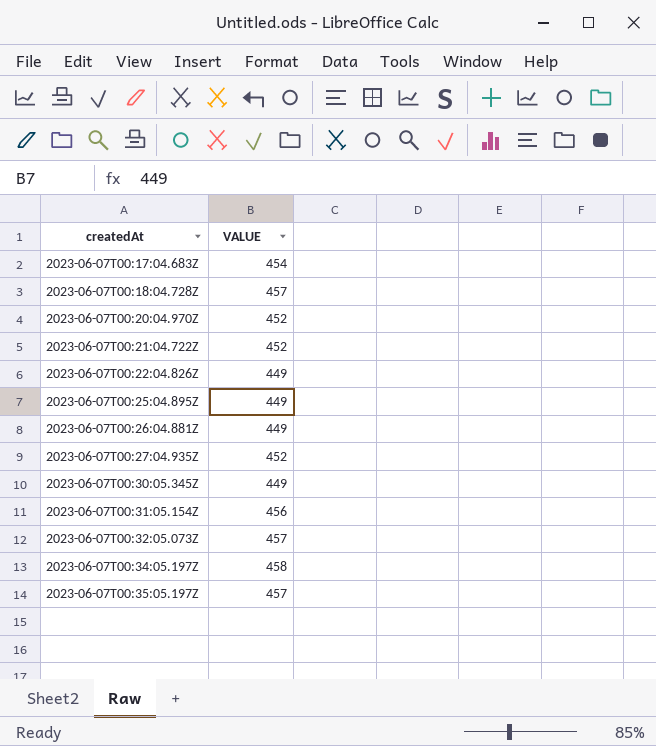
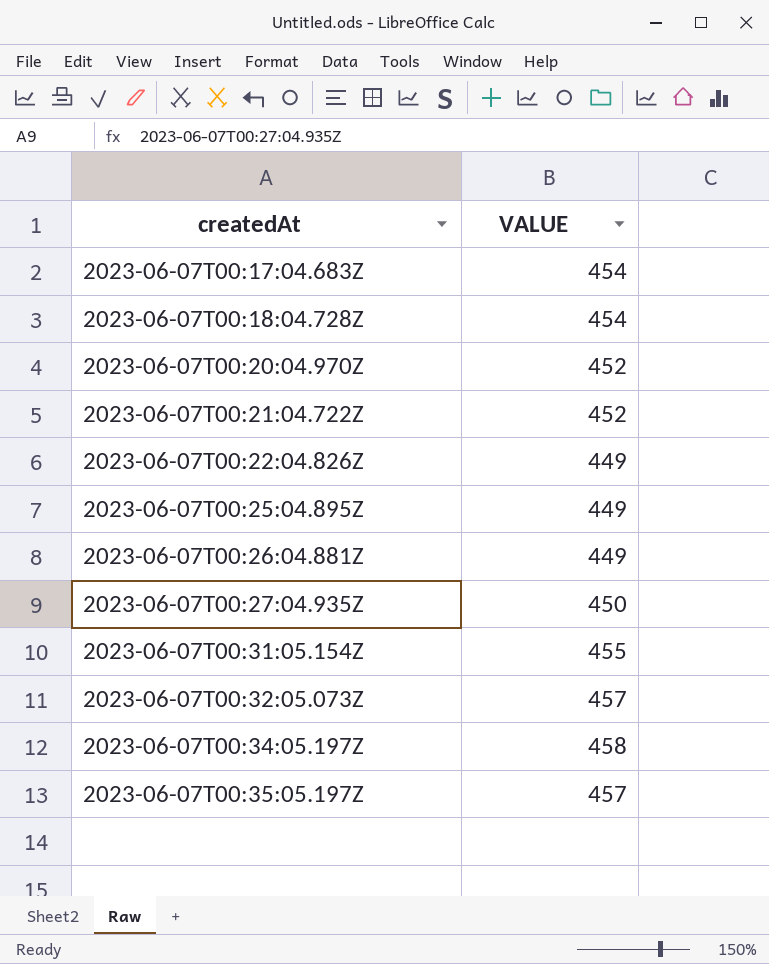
row 2023-06-07T00:30:05.345Z: 449 -> none
2023-06-07T00:18:04.728Z | VALUE: 457 -> 454
2023-06-07T00:27:04.935Z | VALUE: 452 -> 450
2023-06-07T00:31:05.154Z | VALUE: 456 -> 455

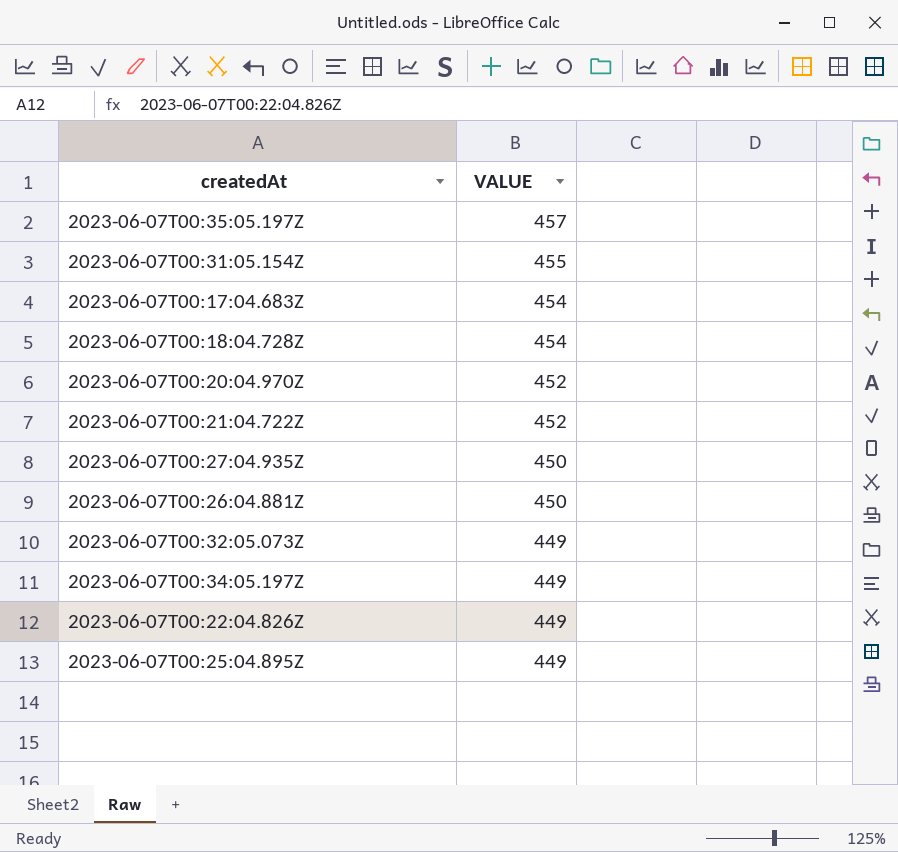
row order: createdAt ascending -> VALUE descending
2023-06-07T00:26:04.881Z | VALUE: 449 -> 450
2023-06-07T00:32:05.073Z | VALUE: 457 -> 449
2023-06-07T00:34:05.197Z | VALUE: 458 -> 449

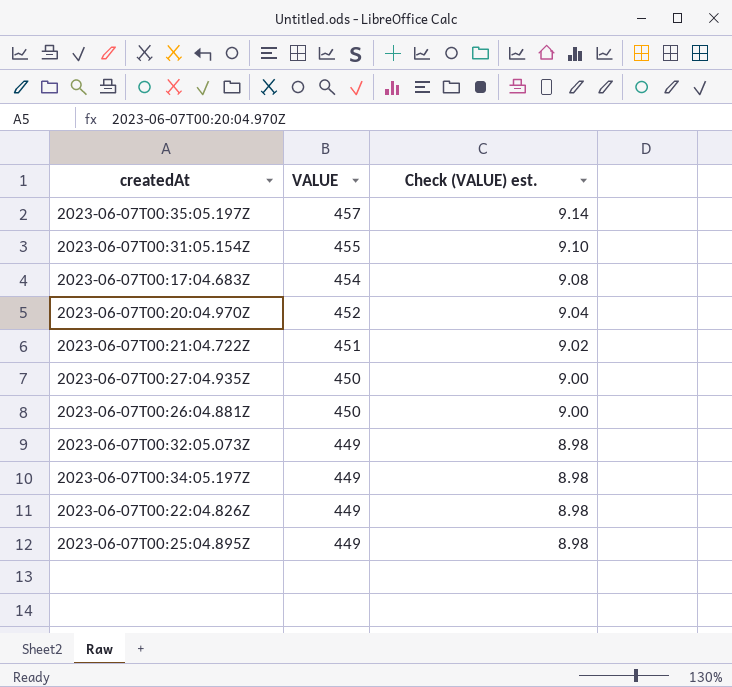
column Check (VALUE) est. | formula: none -> [VALUE] * 0.02
row 2023-06-07T00:18:04.728Z: 454 -> none
2023-06-07T00:21:04.722Z | VALUE: 452 -> 451

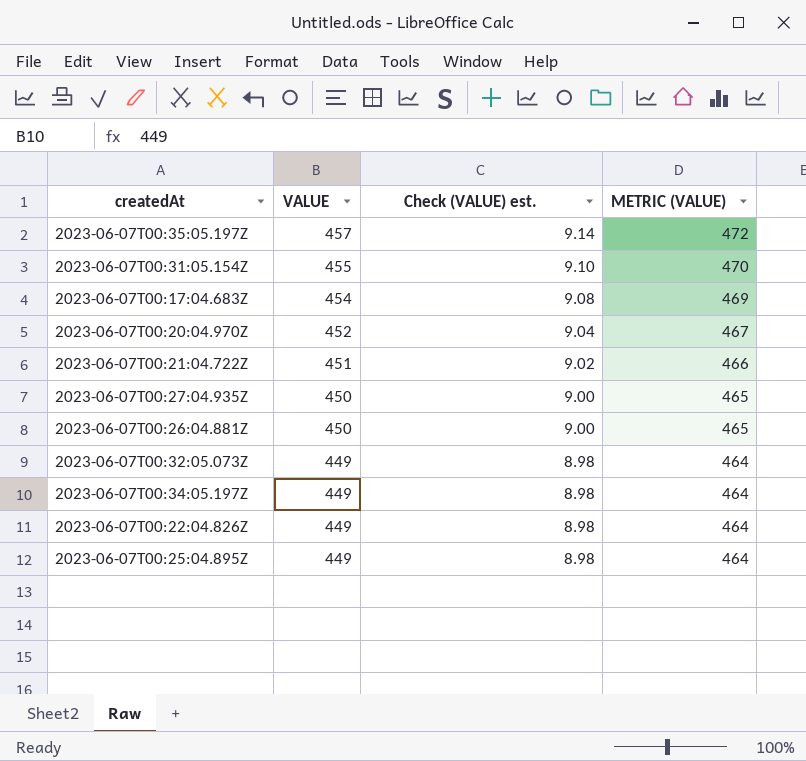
column METRIC (VALUE) | formula: none -> [VALUE] + 15

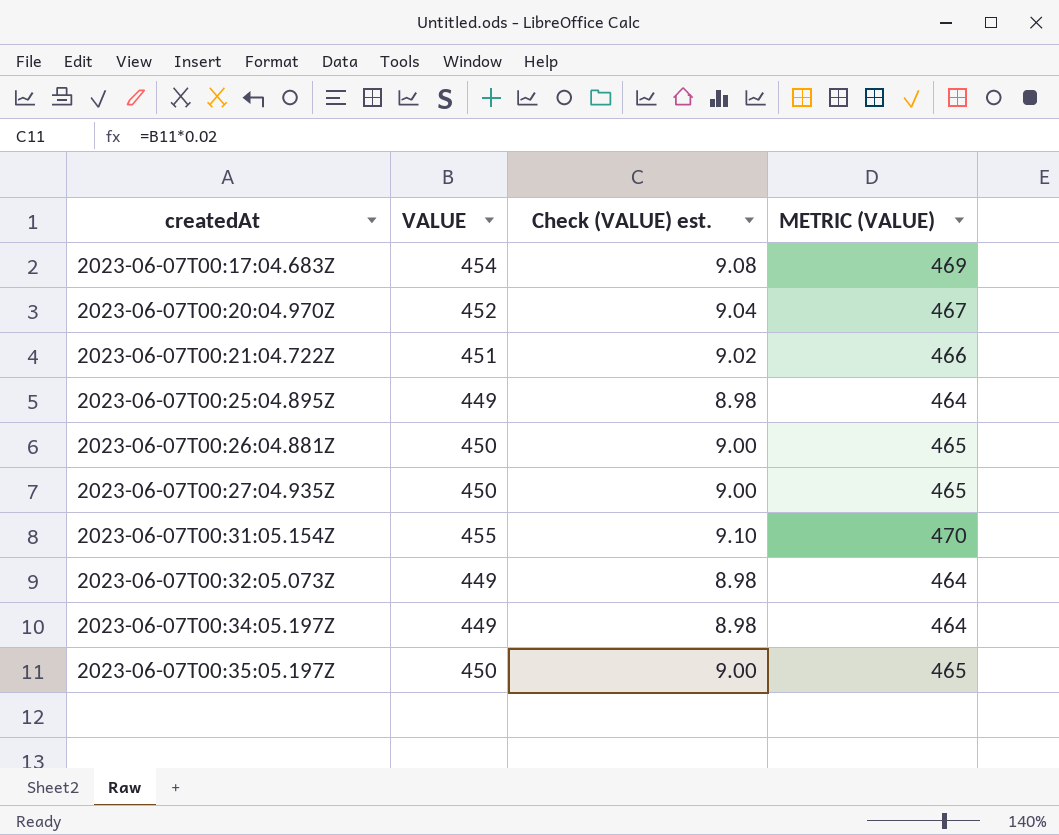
row order: VALUE descending -> createdAt ascending
row 2023-06-07T00:22:04.826Z: 449 | 8.98 | 464 -> none
2023-06-07T00:35:05.197Z | VALUE: 457 -> 450
2023-06-07T00:35:05.197Z | Check (VALUE) est.: 9.14 -> 9.00
2023-06-07T00:35:05.197Z | METRIC (VALUE): 472 -> 465

